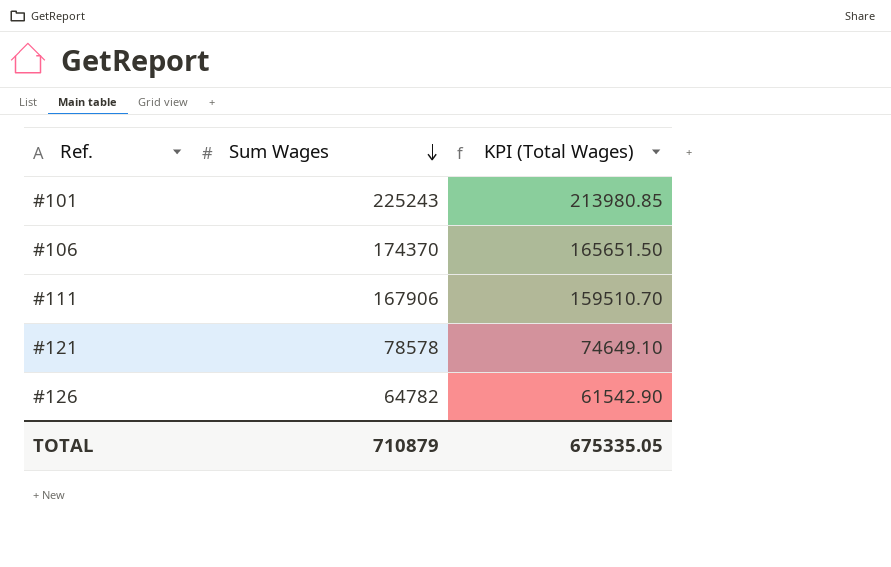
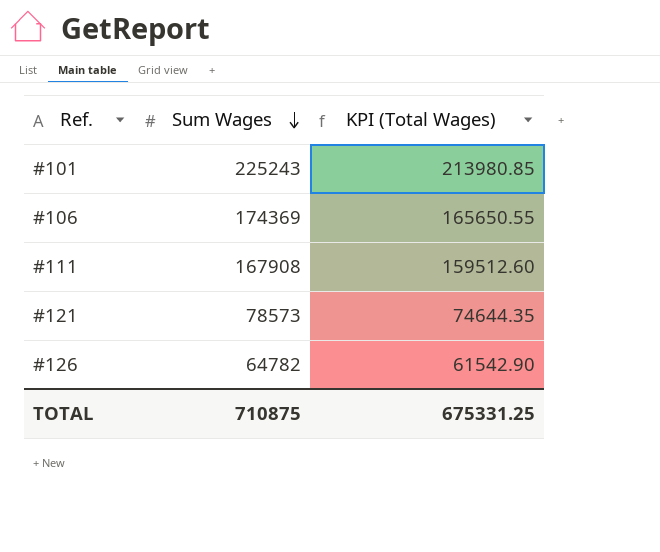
#106 | Sum Wages: 174370 -> 174369
#106 | KPI (Total Wages): 165651.50 -> 165650.55
#111 | Sum Wages: 167906 -> 167908
#111 | KPI (Total Wages): 159510.70 -> 159512.60
#121 | Sum Wages: 78578 -> 78573
#121 | KPI (Total Wages): 74649.10 -> 74644.35
TOTAL | Sum Wages: 710879 -> 710875
TOTAL | KPI (Total Wages): 675335.05 -> 675331.25

